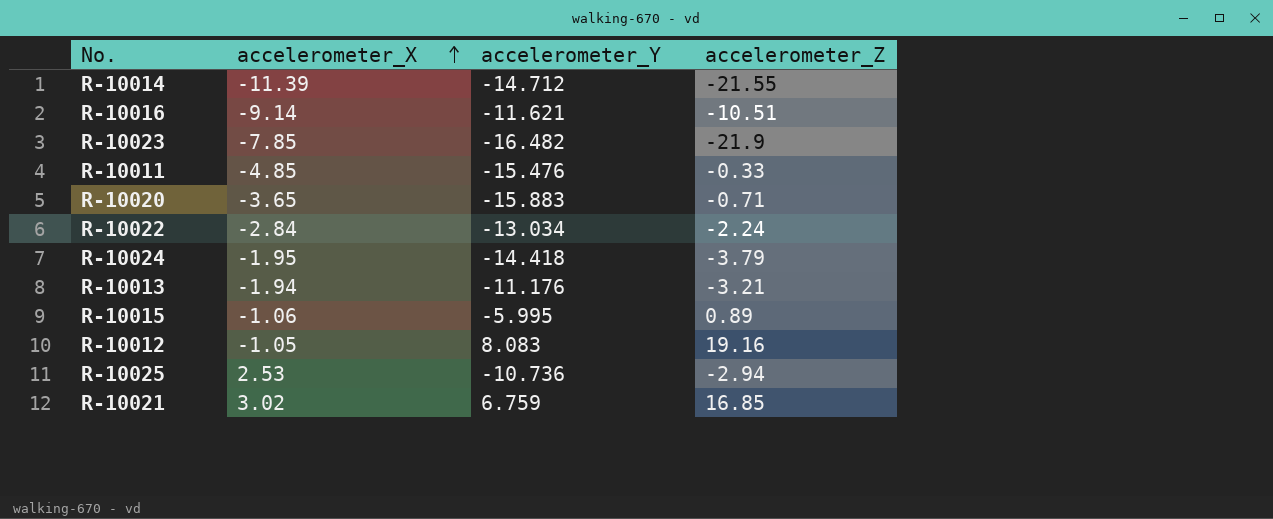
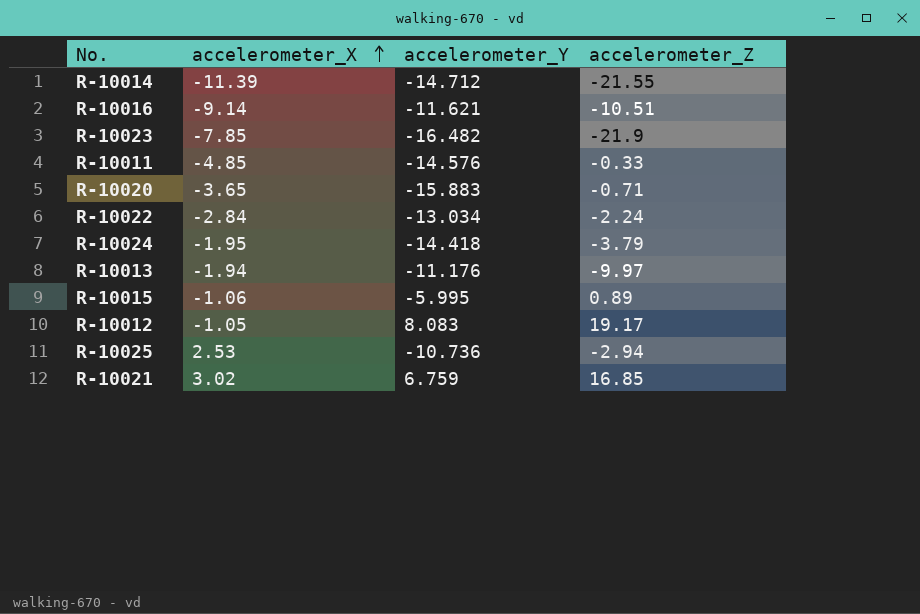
R-10011 | accelerometer_Y: -15.476 -> -14.576
R-10013 | accelerometer_Z: -3.21 -> -9.97
R-10012 | accelerometer_Z: 19.16 -> 19.17

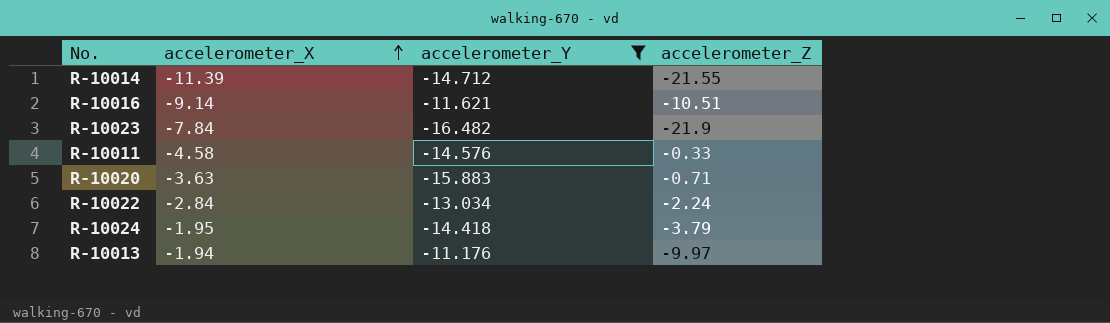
filter: none -> accelerometer_Y <= -11.176
R-10023 | accelerometer_X: -7.85 -> -7.84
R-10011 | accelerometer_X: -4.85 -> -4.58
R-10020 | accelerometer_X: -3.65 -> -3.63

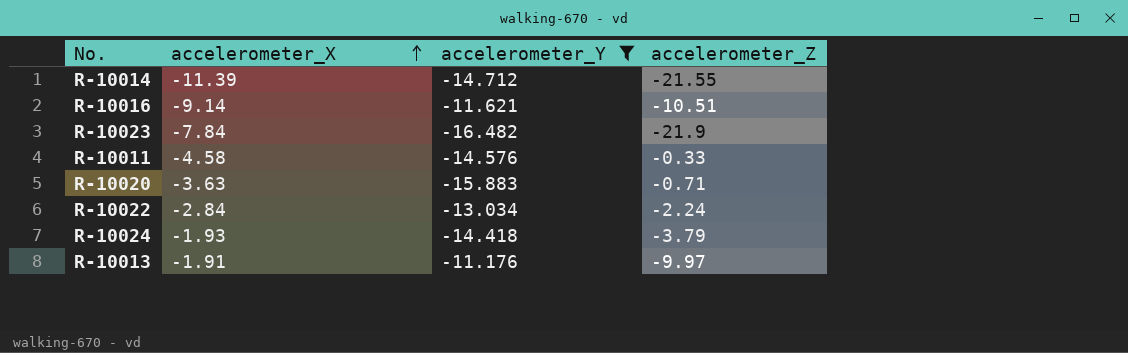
R-10024 | accelerometer_X: -1.95 -> -1.93
R-10013 | accelerometer_X: -1.94 -> -1.91

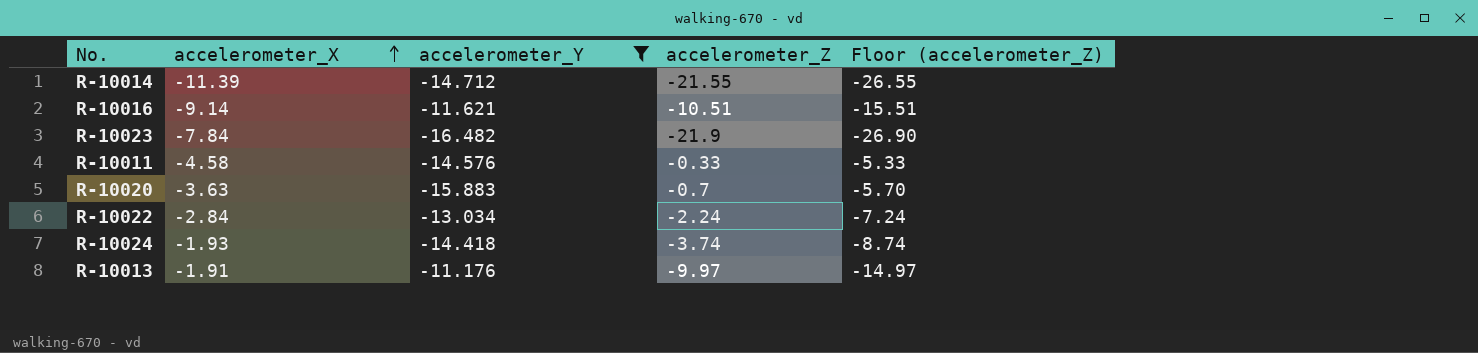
column Floor (accelerometer_Z) | formula: none -> [accelerometer_Z] - 5
R-10020 | accelerometer_Z: -0.71 -> -0.7
R-10024 | accelerometer_Z: -3.79 -> -3.74

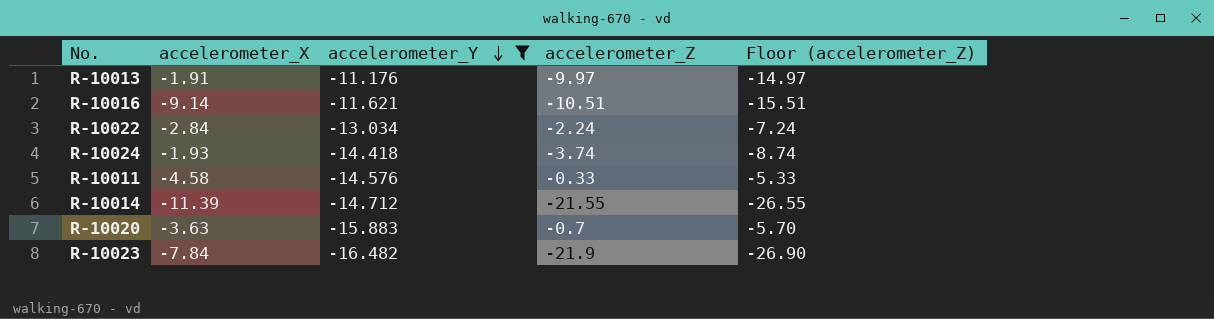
row order: accelerometer_X ascending -> accelerometer_Y descending

